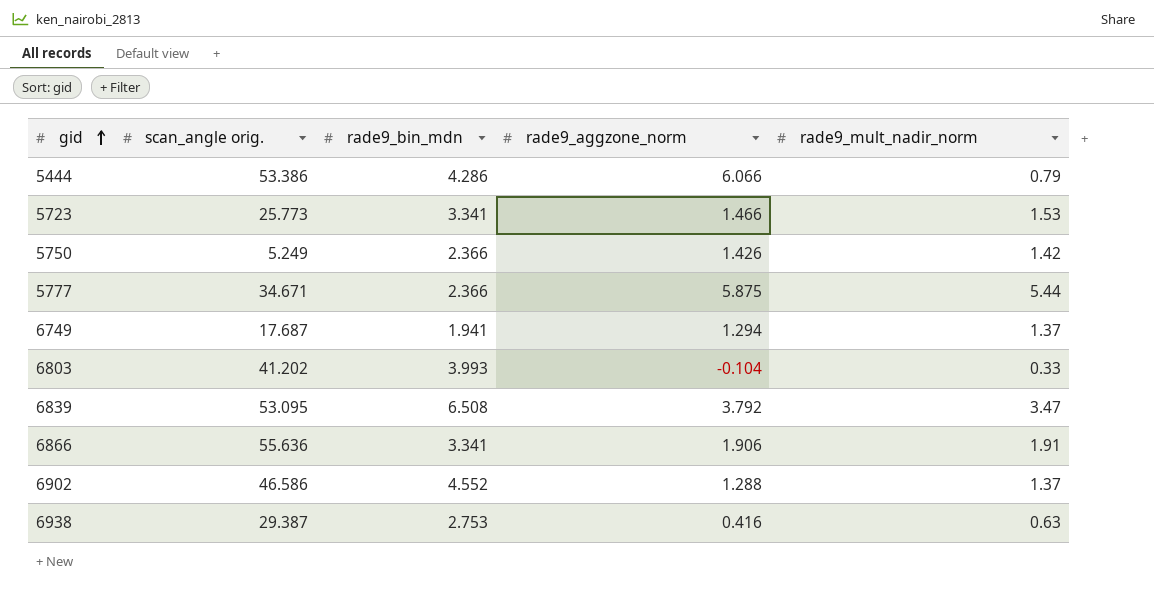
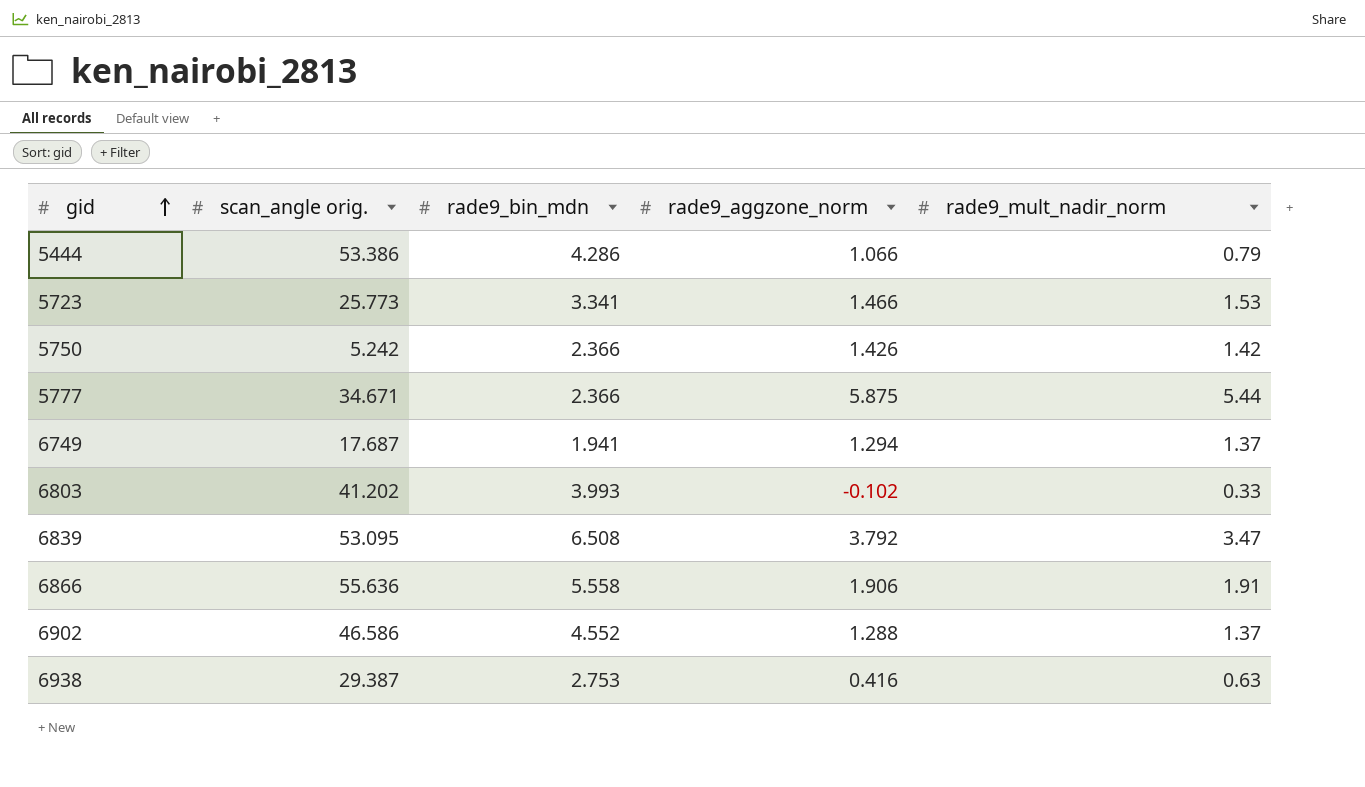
5444 | rade9_aggzone_norm: 6.066 -> 1.066
5750 | scan_angle orig.: 5.249 -> 5.242
6803 | rade9_aggzone_norm: -0.104 -> -0.102
6866 | rade9_bin_mdn: 3.341 -> 5.558

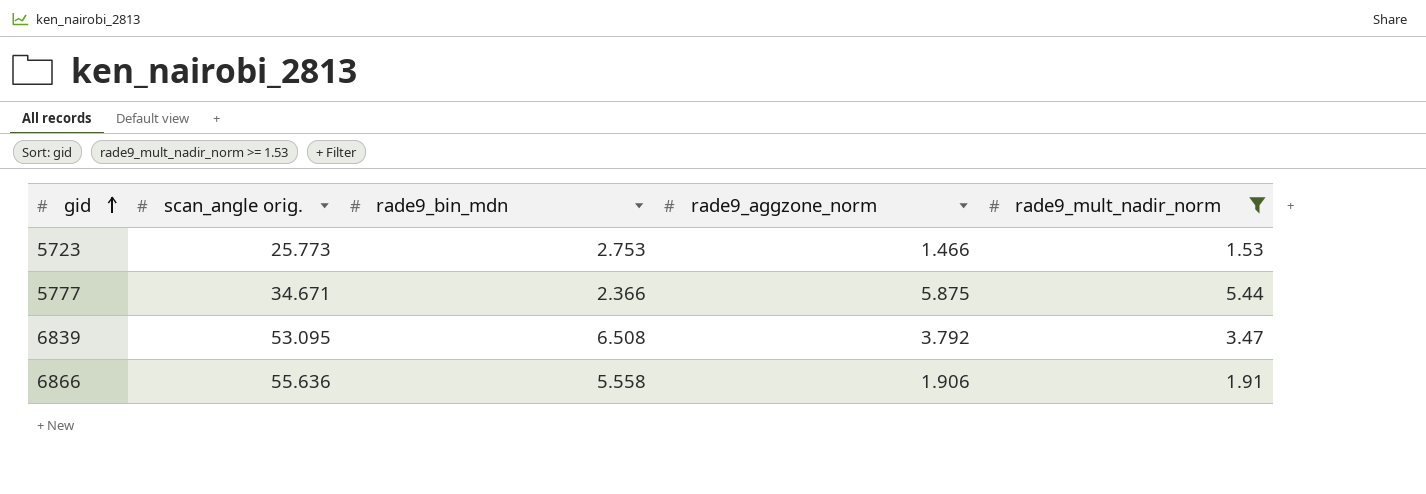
filter: none -> rade9_mult_nadir_norm >= 1.53
5723 | rade9_bin_mdn: 3.341 -> 2.753

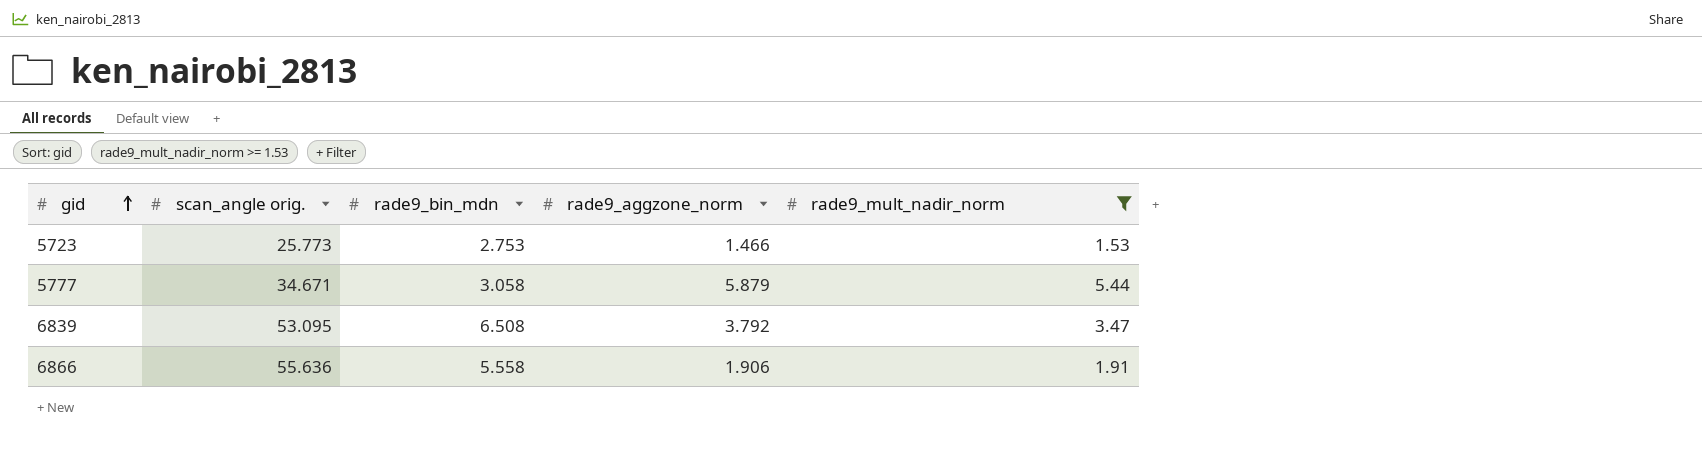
5777 | rade9_bin_mdn: 2.366 -> 3.058
5777 | rade9_aggzone_norm: 5.875 -> 5.879

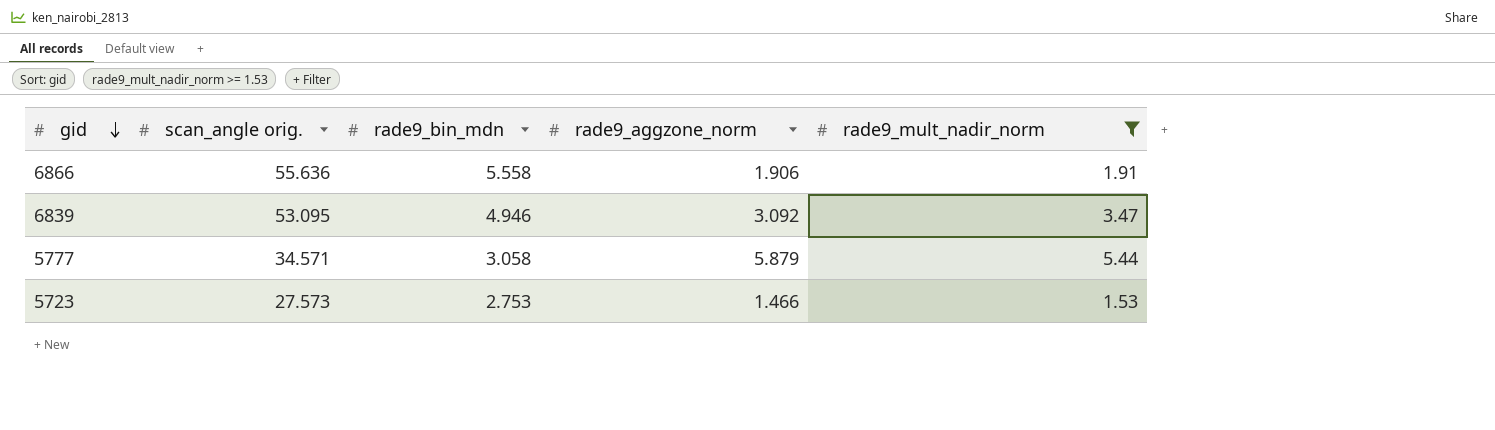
row order: gid ascending -> gid descending
6839 | rade9_bin_mdn: 6.508 -> 4.946
6839 | rade9_aggzone_norm: 3.792 -> 3.092
5777 | scan_angle orig.: 34.671 -> 34.571
5723 | scan_angle orig.: 25.773 -> 27.573

